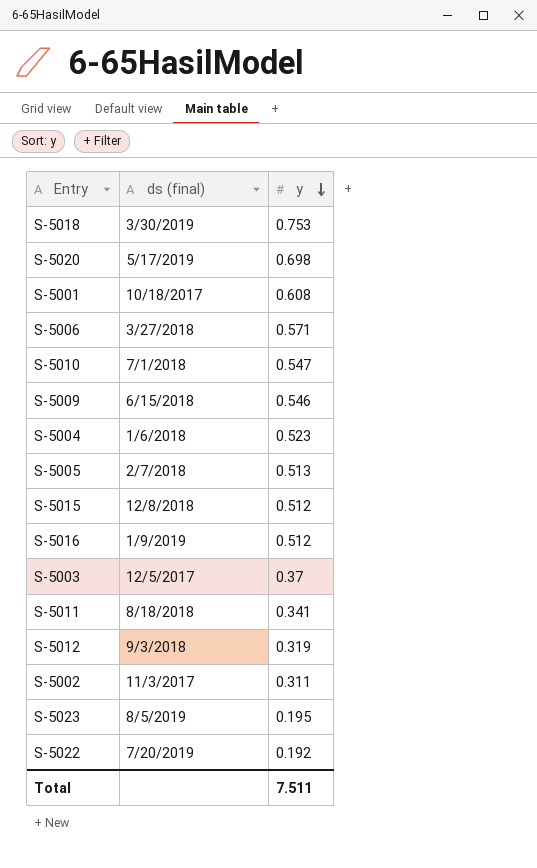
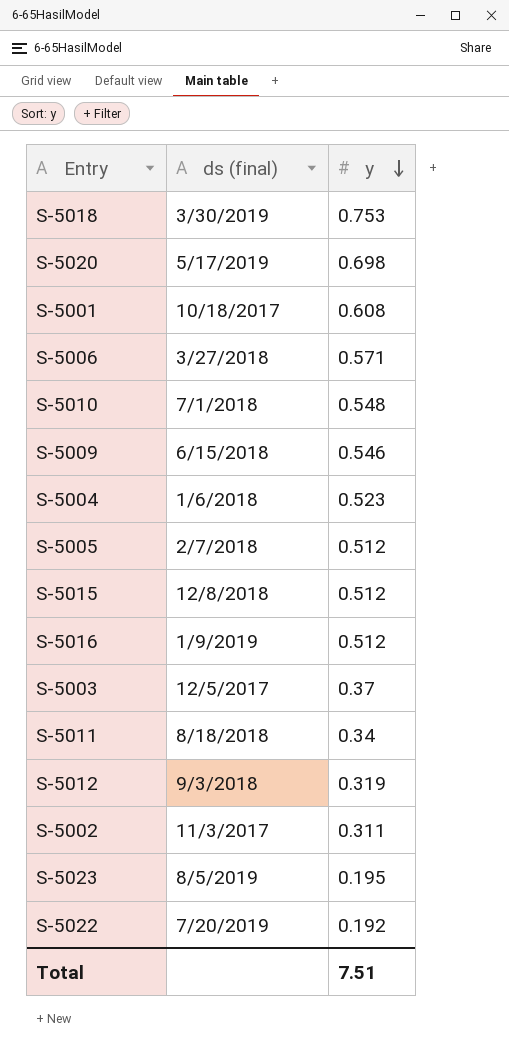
S-5010 | y: 0.547 -> 0.548
S-5005 | y: 0.513 -> 0.512
S-5011 | y: 0.341 -> 0.34
Total | y: 7.511 -> 7.51

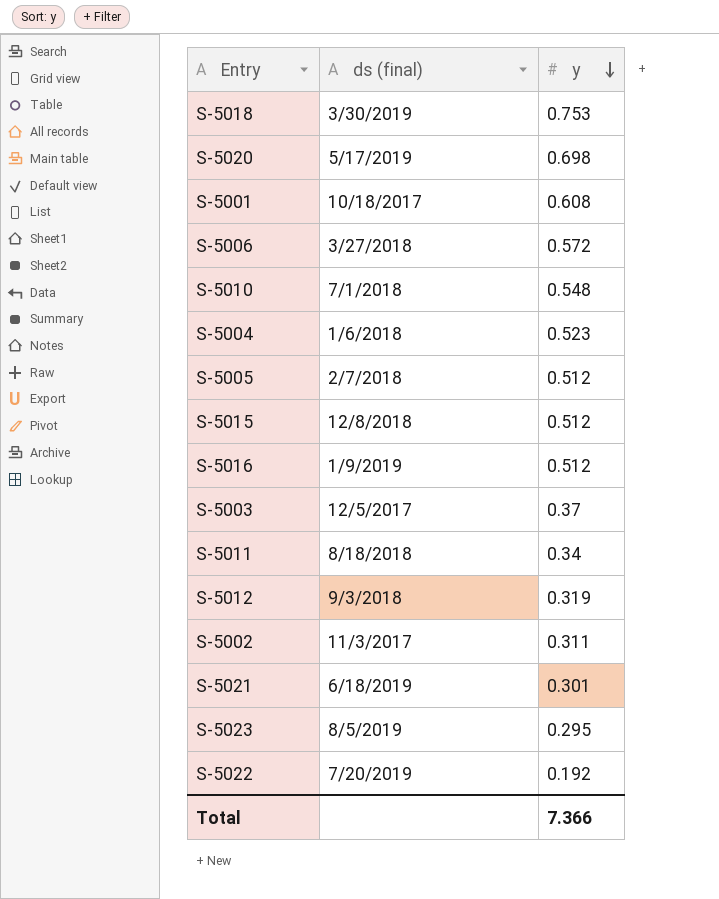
row S-5009: 6/15/2018 | 0.546 -> none
S-5006 | y: 0.571 -> 0.572
row S-5021: none -> 6/18/2019 | 0.301
S-5023 | y: 0.195 -> 0.295
Total | y: 7.51 -> 7.366

